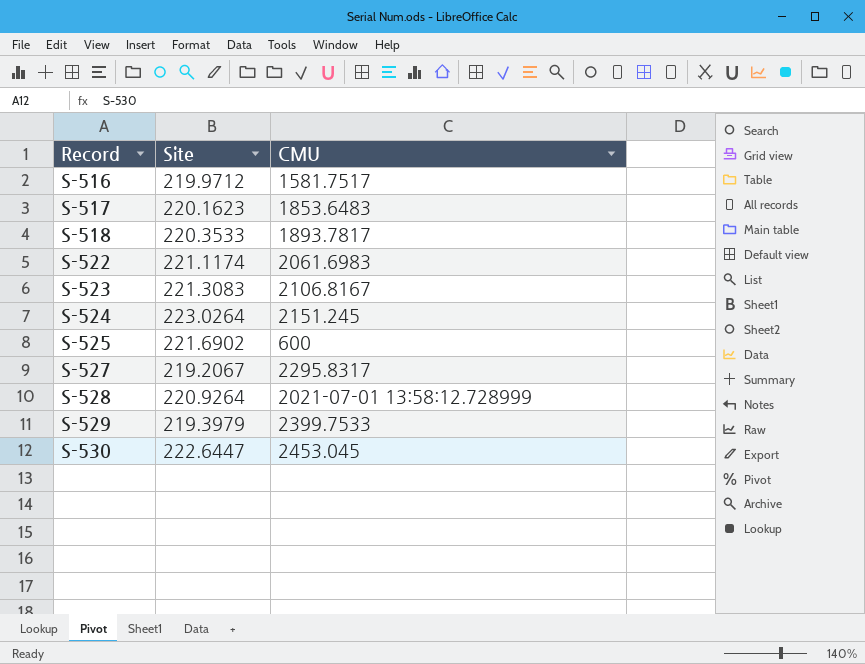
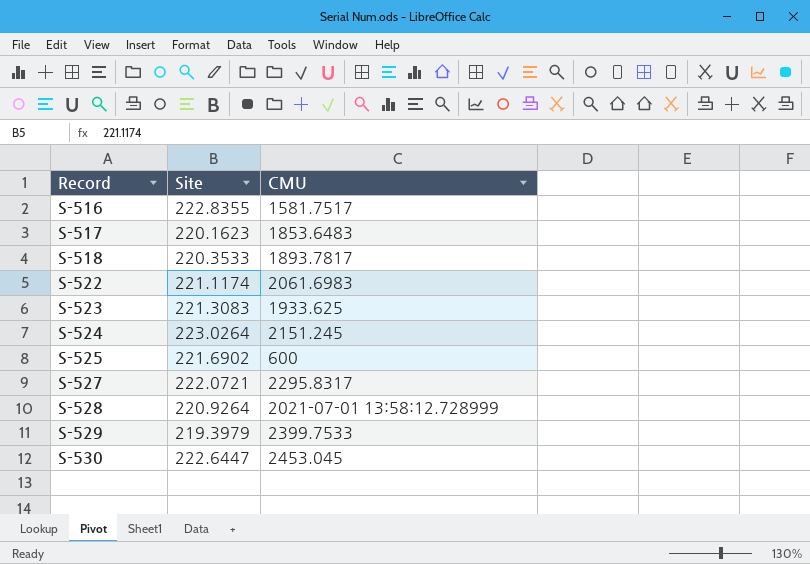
S-516 | Site: 219.9712 -> 222.8355
S-523 | CMU: 2106.8167 -> 1933.625
S-527 | Site: 219.2067 -> 222.0721

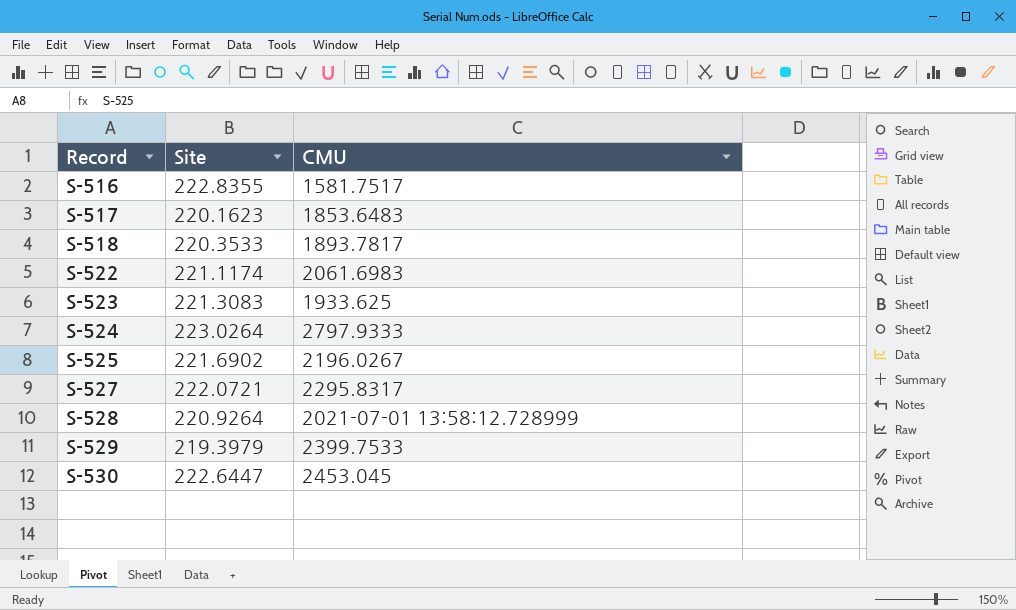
S-524 | CMU: 2151.245 -> 2797.9333
S-525 | CMU: 600 -> 2196.0267

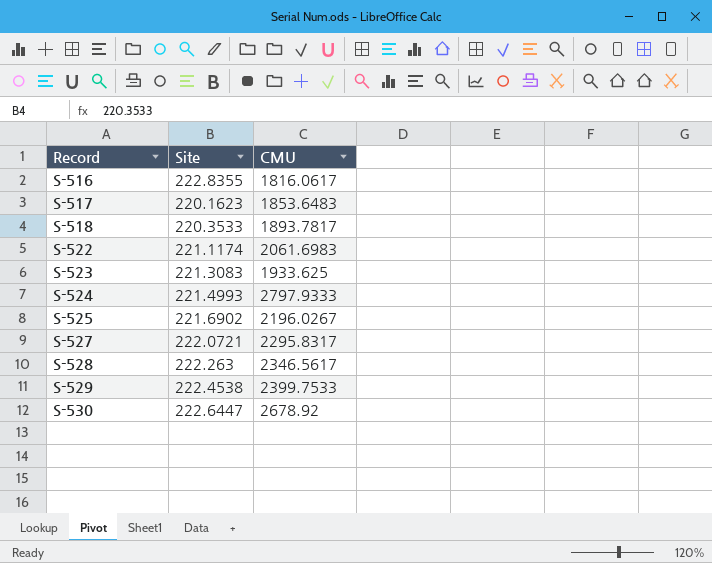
S-516 | CMU: 1581.7517 -> 1816.0617
S-524 | Site: 223.0264 -> 221.4993
S-528 | Site: 220.9264 -> 222.263
S-528 | CMU: 2021-07-01 13:58:12.728999 -> 2346.5617
S-529 | Site: 219.3979 -> 222.4538
S-530 | CMU: 2453.045 -> 2678.92

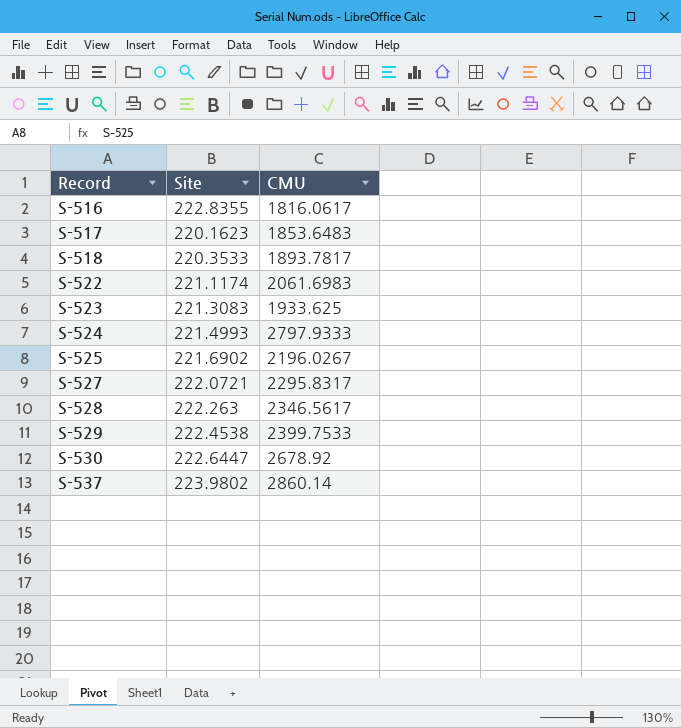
row S-537: none -> 223.9802 | 2860.14

